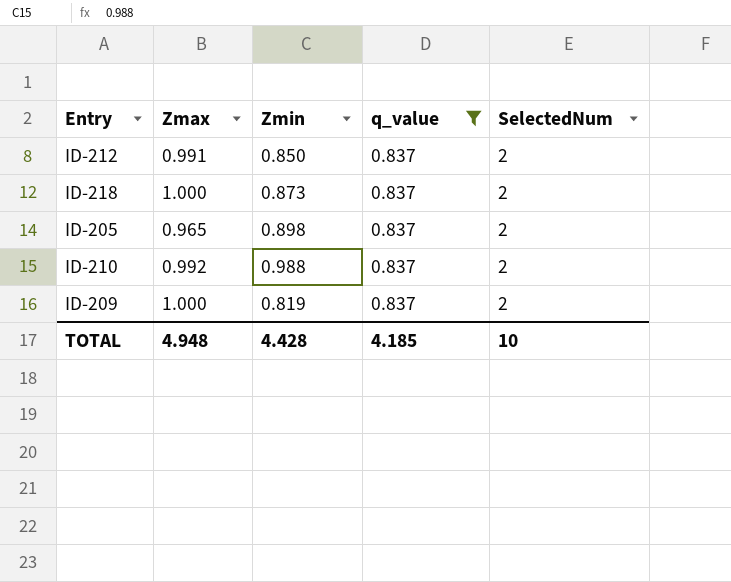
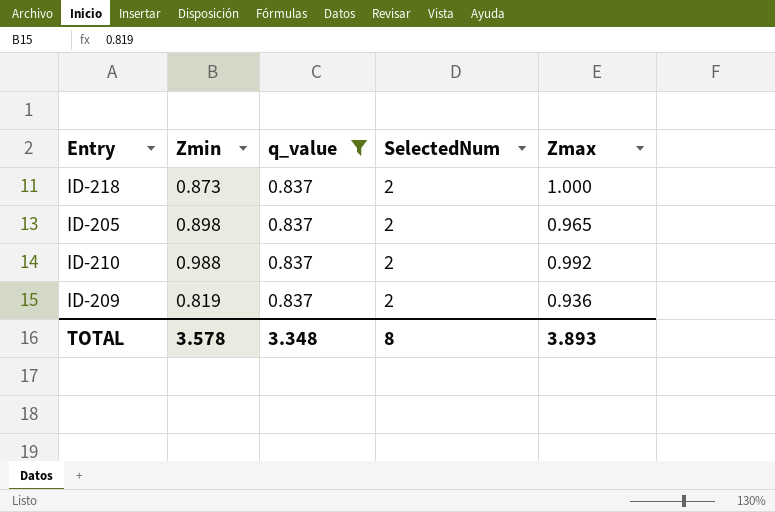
column Zmax | position: 2 -> 5
row ID-212: 0.991 | 0.850 | 0.837 | 2 -> none
ID-209 | Zmax: 1.000 -> 0.936
TOTAL | Zmin: 4.428 -> 3.578
TOTAL | q_value: 4.185 -> 3.348
TOTAL | SelectedNum: 10 -> 8
TOTAL | Zmax: 4.948 -> 3.893

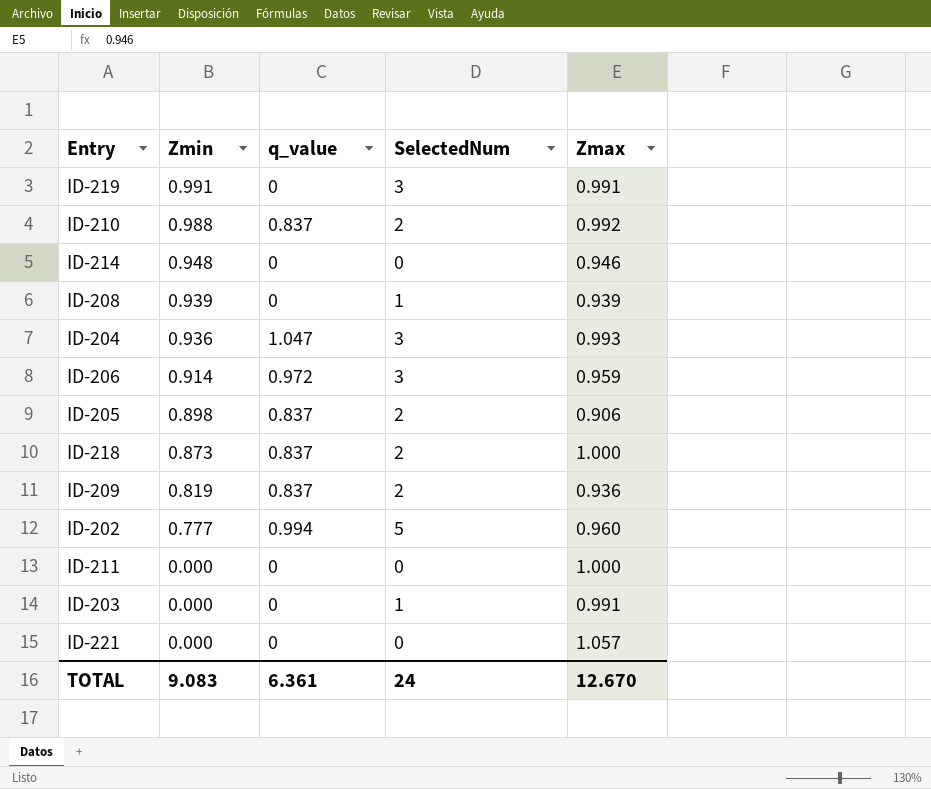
filter: q_value = 0.837 -> none
row order: none -> Zmin descending
ID-205 | Zmax: 0.965 -> 0.906
TOTAL | Zmin: 3.578 -> 9.083
TOTAL | q_value: 3.348 -> 6.361
TOTAL | SelectedNum: 8 -> 24
TOTAL | Zmax: 3.893 -> 12.670

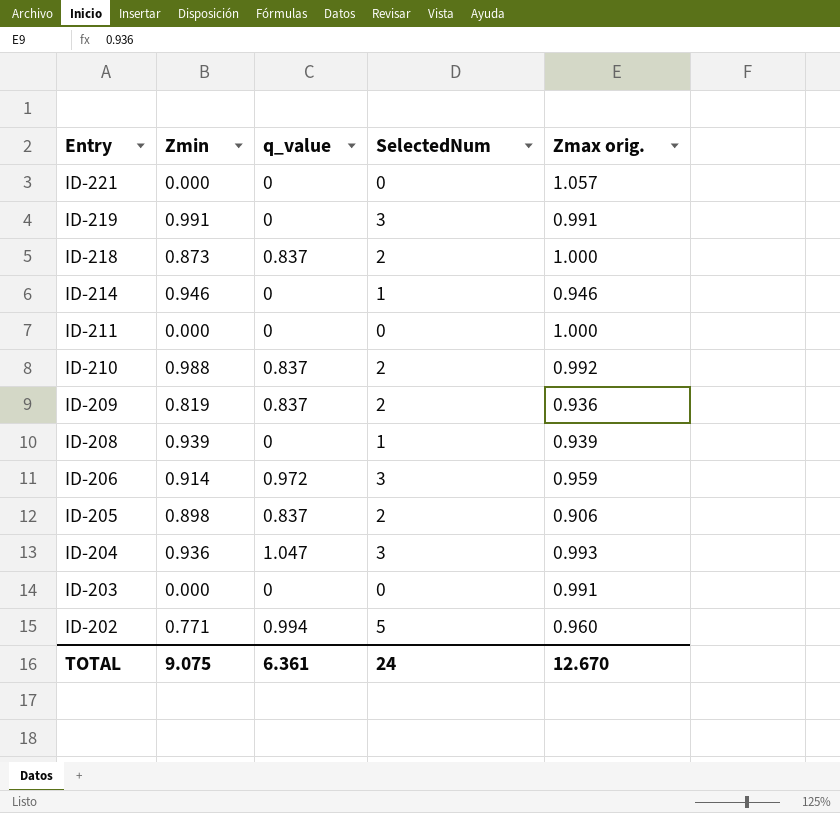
row order: Zmin descending -> Entry descending
column name: Zmax -> Zmax orig.
ID-214 | Zmin: 0.948 -> 0.946
ID-214 | SelectedNum: 0 -> 1
ID-203 | SelectedNum: 1 -> 0
ID-202 | Zmin: 0.777 -> 0.771
TOTAL | Zmin: 9.083 -> 9.075

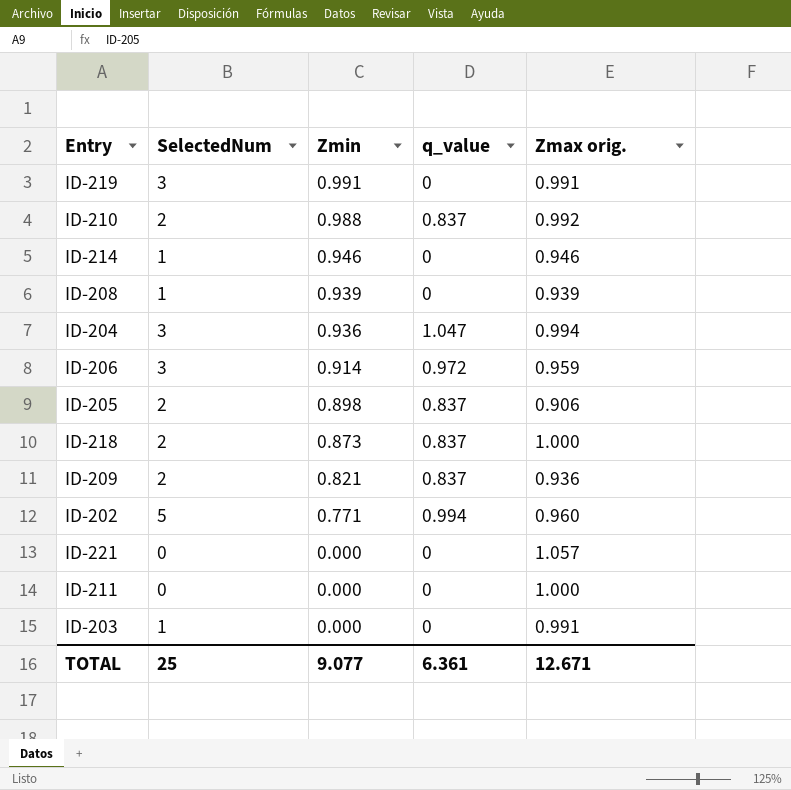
row order: Entry descending -> Zmin descending
column SelectedNum | position: 4 -> 2
ID-204 | Zmax orig.: 0.993 -> 0.994
ID-209 | Zmin: 0.819 -> 0.821
ID-203 | SelectedNum: 0 -> 1
TOTAL | SelectedNum: 24 -> 25
TOTAL | Zmin: 9.075 -> 9.077
TOTAL | Zmax orig.: 12.670 -> 12.671

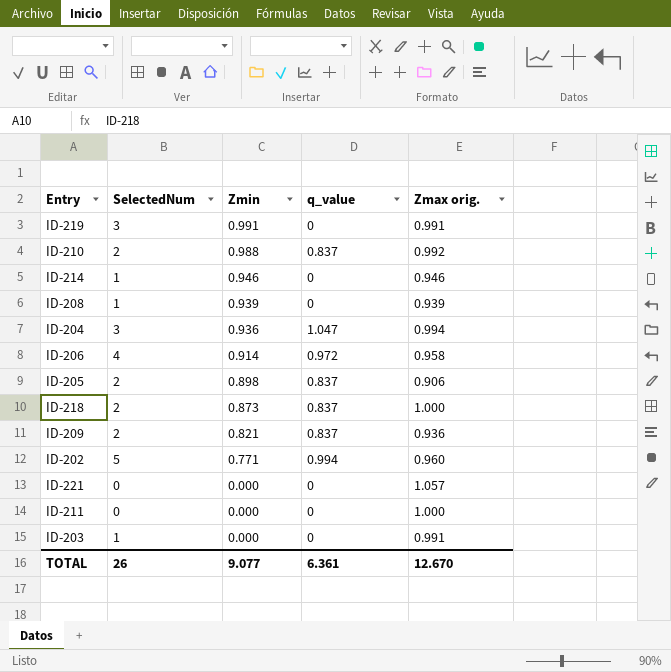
ID-206 | SelectedNum: 3 -> 4
ID-206 | Zmax orig.: 0.959 -> 0.958
TOTAL | SelectedNum: 25 -> 26
TOTAL | Zmax orig.: 12.671 -> 12.670

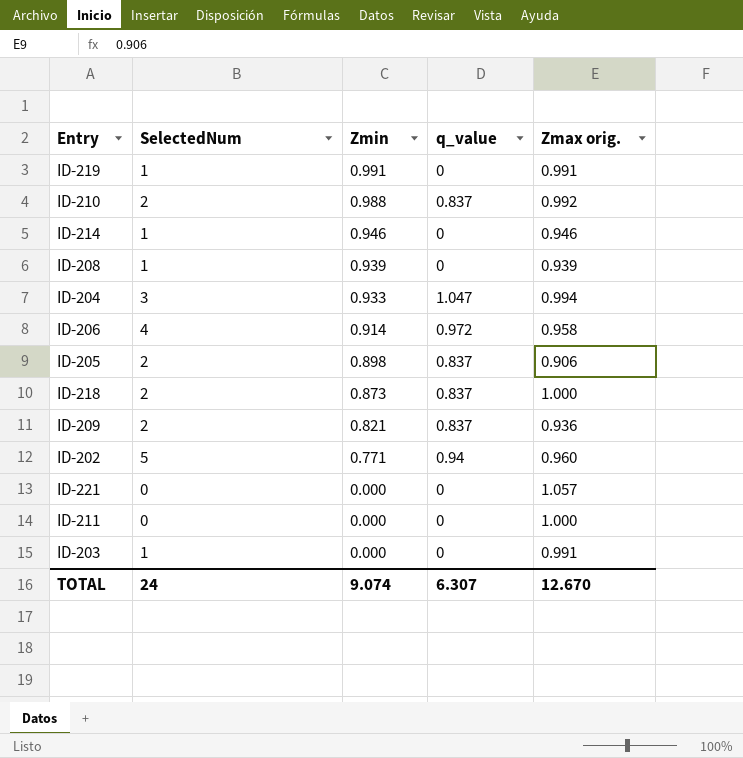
ID-219 | SelectedNum: 3 -> 1
ID-204 | Zmin: 0.936 -> 0.933
ID-202 | q_value: 0.994 -> 0.94
TOTAL | SelectedNum: 26 -> 24
TOTAL | Zmin: 9.077 -> 9.074
TOTAL | q_value: 6.361 -> 6.307

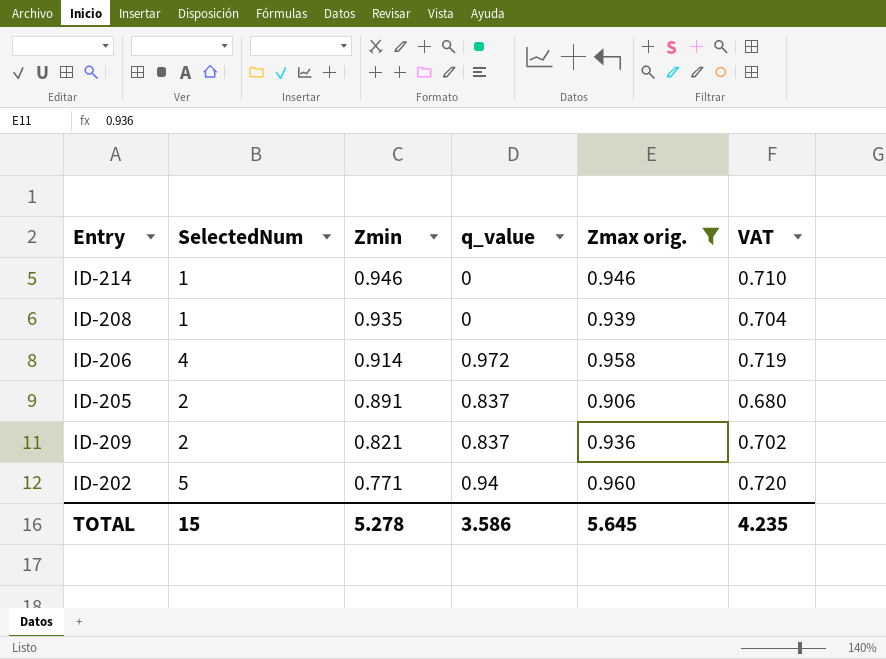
filter: none -> Zmax orig. <= 0.960
column VAT | formula: none -> [Zmax orig.] * 0.75
ID-208 | Zmin: 0.939 -> 0.935
ID-205 | Zmin: 0.898 -> 0.891
TOTAL | SelectedNum: 24 -> 15
TOTAL | Zmin: 9.074 -> 5.278
TOTAL | q_value: 6.307 -> 3.586
TOTAL | Zmax orig.: 12.670 -> 5.645

